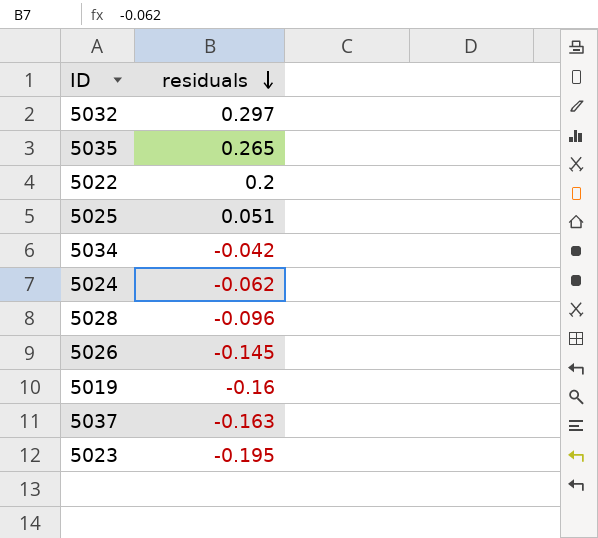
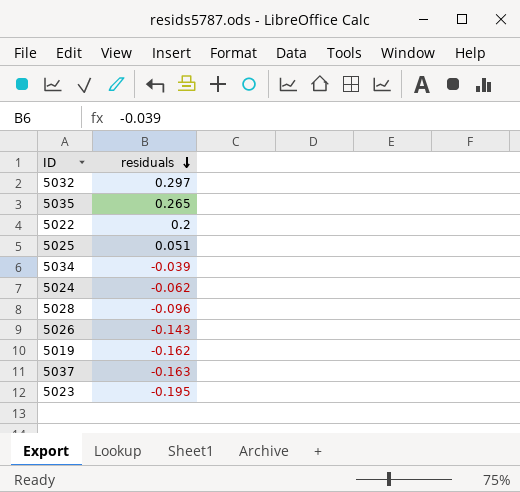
5034 | residuals: -0.042 -> -0.039
5026 | residuals: -0.145 -> -0.143
5019 | residuals: -0.16 -> -0.162

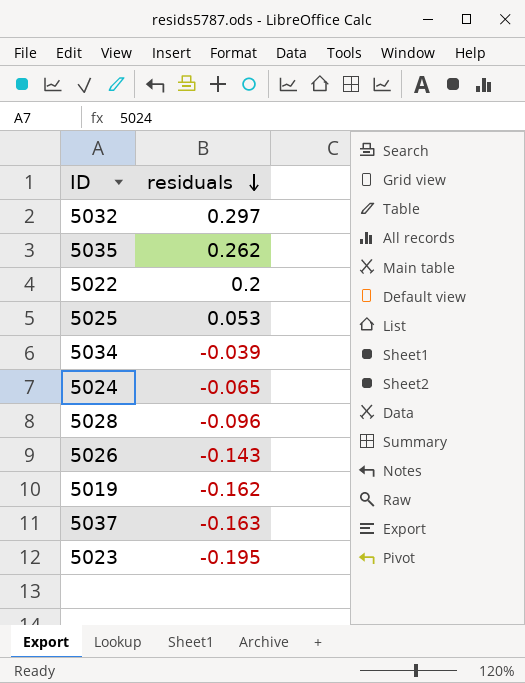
5035 | residuals: 0.265 -> 0.262
5025 | residuals: 0.051 -> 0.053
5024 | residuals: -0.062 -> -0.065

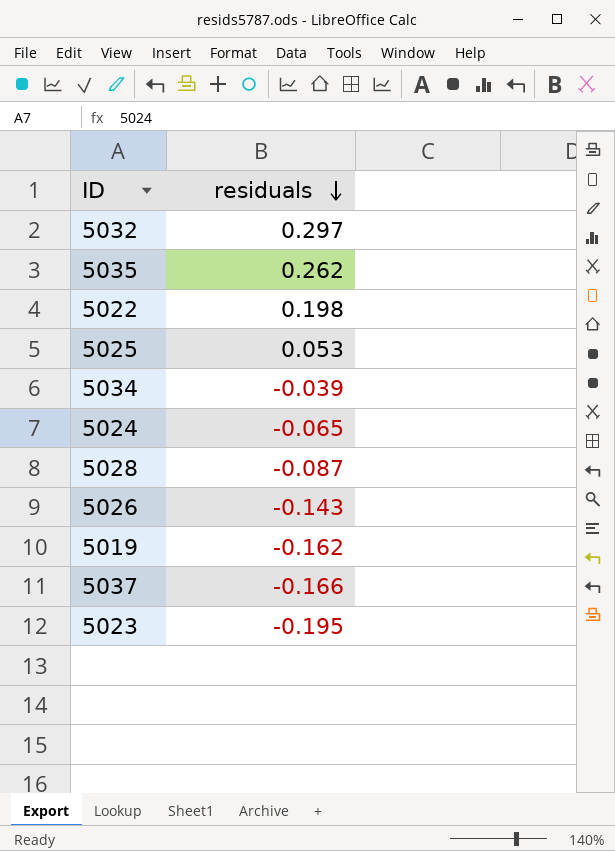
5022 | residuals: 0.2 -> 0.198
5028 | residuals: -0.096 -> -0.087
5037 | residuals: -0.163 -> -0.166

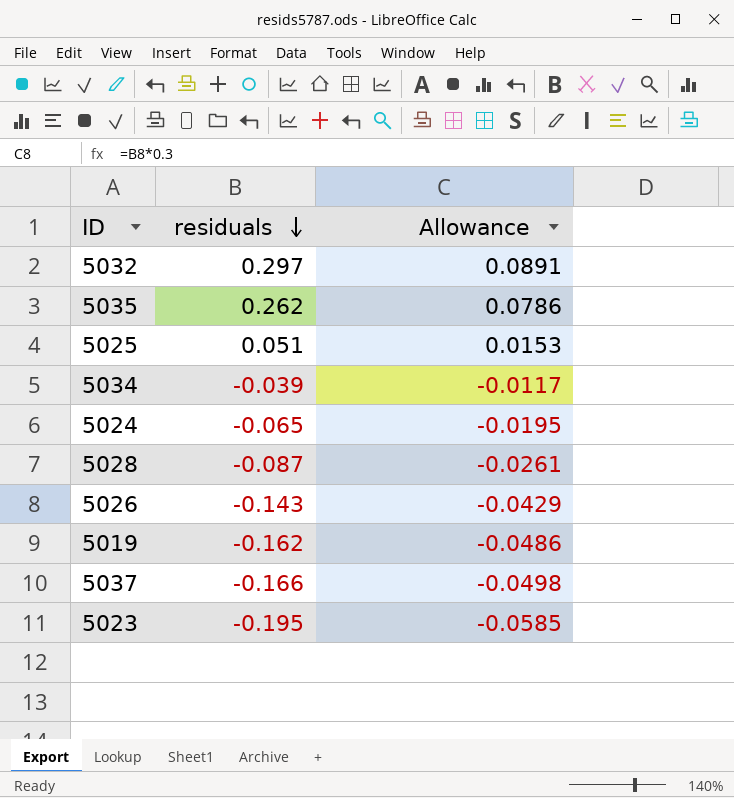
column Allowance | formula: none -> [residuals] * 0.3
row 5022: 0.198 -> none
5025 | residuals: 0.053 -> 0.051

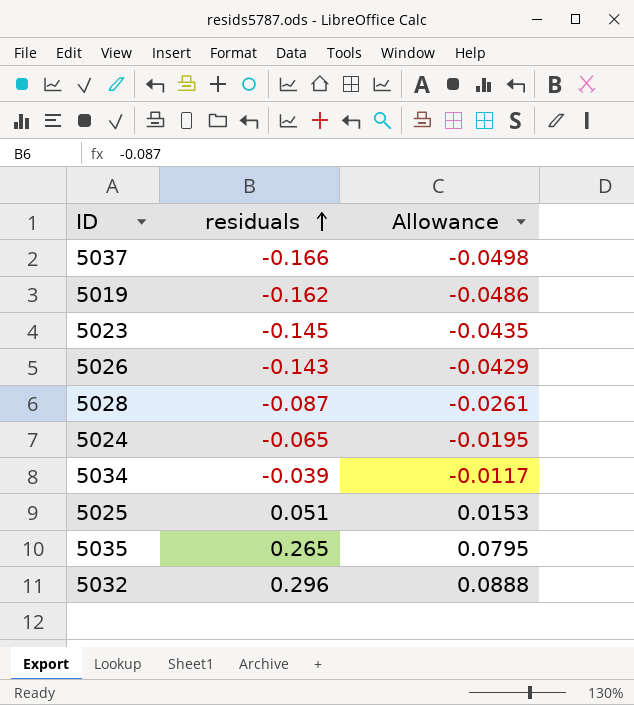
row order: residuals descending -> residuals ascending
5023 | residuals: -0.195 -> -0.145
5023 | Allowance: -0.0585 -> -0.0435
5035 | residuals: 0.262 -> 0.265
5035 | Allowance: 0.0786 -> 0.0795
5032 | residuals: 0.297 -> 0.296
5032 | Allowance: 0.0891 -> 0.0888

